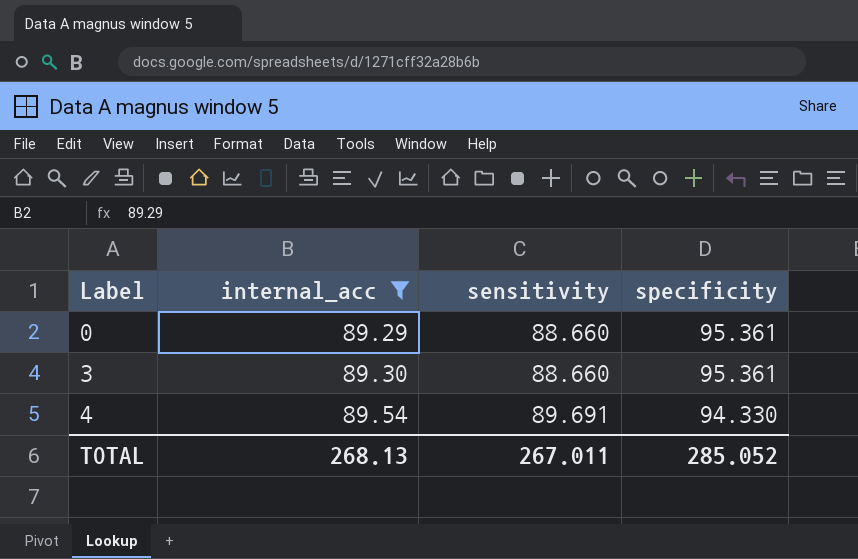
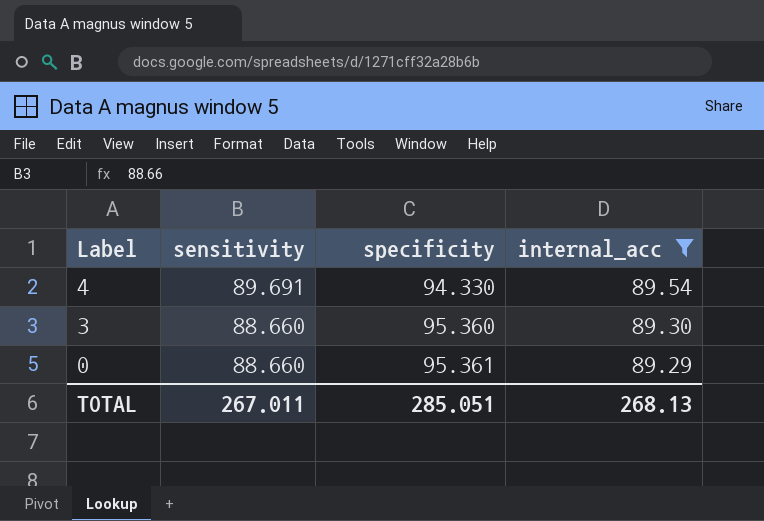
row order: Label ascending -> Label descending
column internal_acc | position: 2 -> 4
3 | specificity: 95.361 -> 95.360
TOTAL | specificity: 285.052 -> 285.051

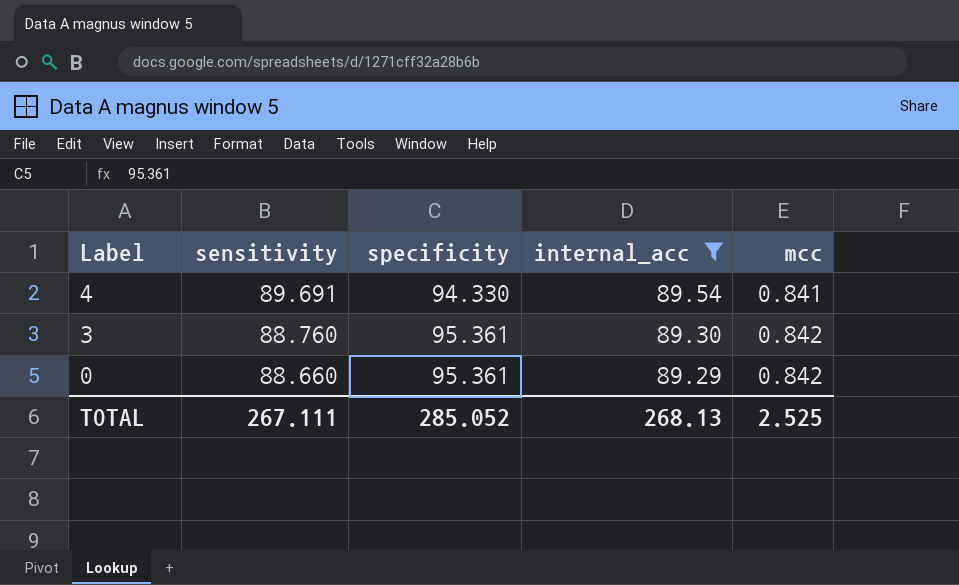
column mcc | position: none -> 5
3 | sensitivity: 88.660 -> 88.760
3 | specificity: 95.360 -> 95.361
TOTAL | sensitivity: 267.011 -> 267.111
TOTAL | specificity: 285.051 -> 285.052

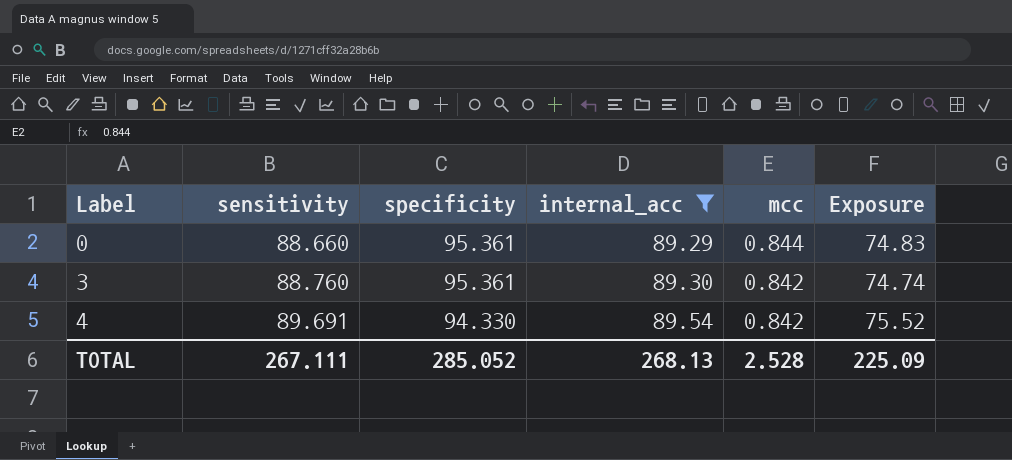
row order: Label descending -> Label ascending
column Exposure | formula: none -> [sensitivity] * [mcc]
0 | mcc: 0.842 -> 0.844
4 | mcc: 0.841 -> 0.842
TOTAL | mcc: 2.525 -> 2.528

